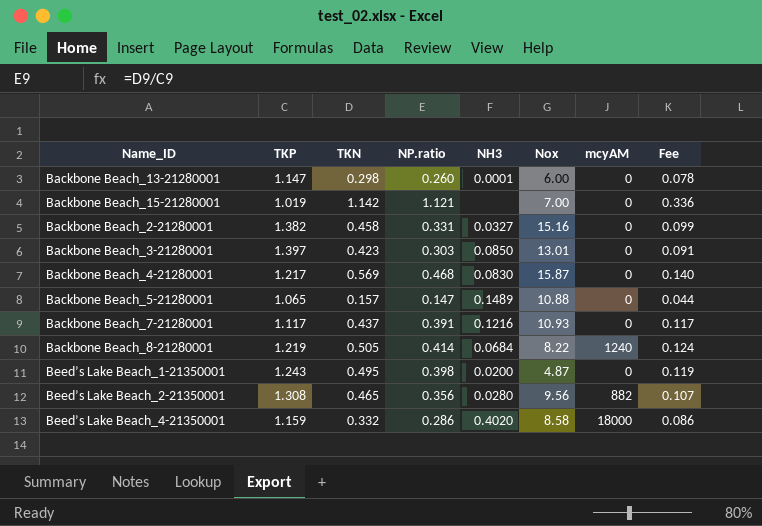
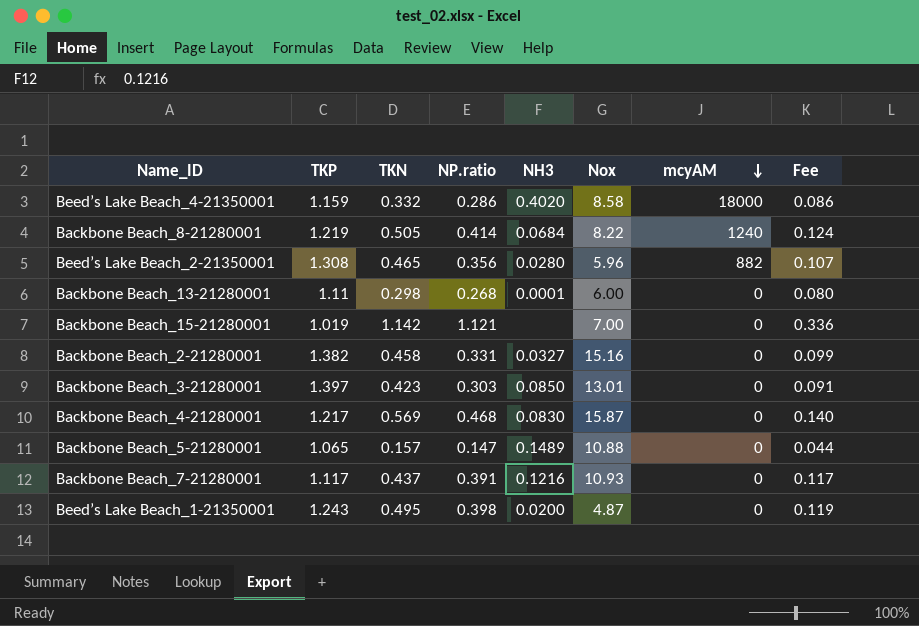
row order: none -> mcyAM descending
Beed’s Lake Beach_2-21350001 | Nox: 9.56 -> 5.96
Backbone Beach_13-21280001 | TKP: 1.147 -> 1.11
Backbone Beach_13-21280001 | NP.ratio: 0.260 -> 0.268
Backbone Beach_13-21280001 | Fee: 0.078 -> 0.080

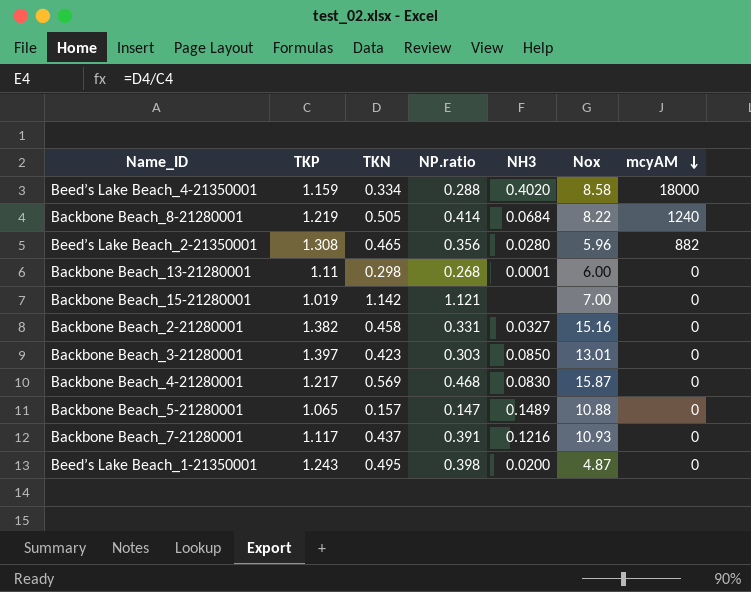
column Fee | formula: [NP.ratio] * 0.3 -> none
Beed’s Lake Beach_4-21350001 | TKN: 0.332 -> 0.334
Beed’s Lake Beach_4-21350001 | NP.ratio: 0.286 -> 0.288

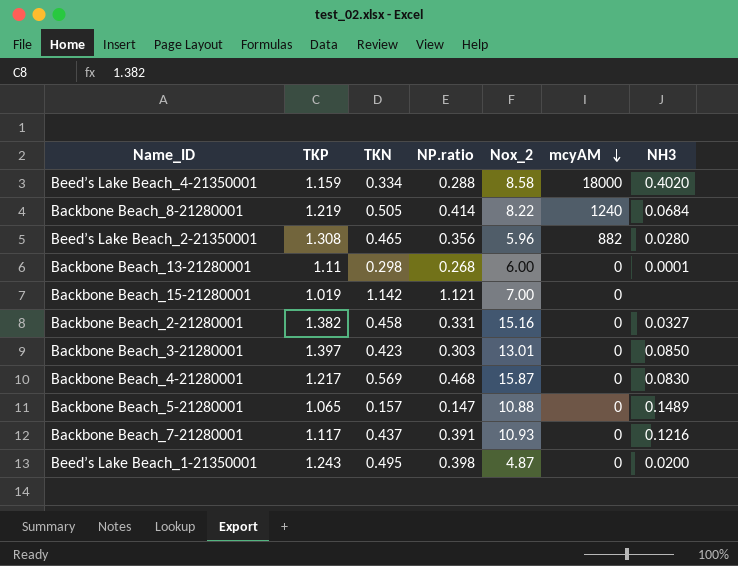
column name: Nox -> Nox_2
column NH3 | position: 5 -> 7

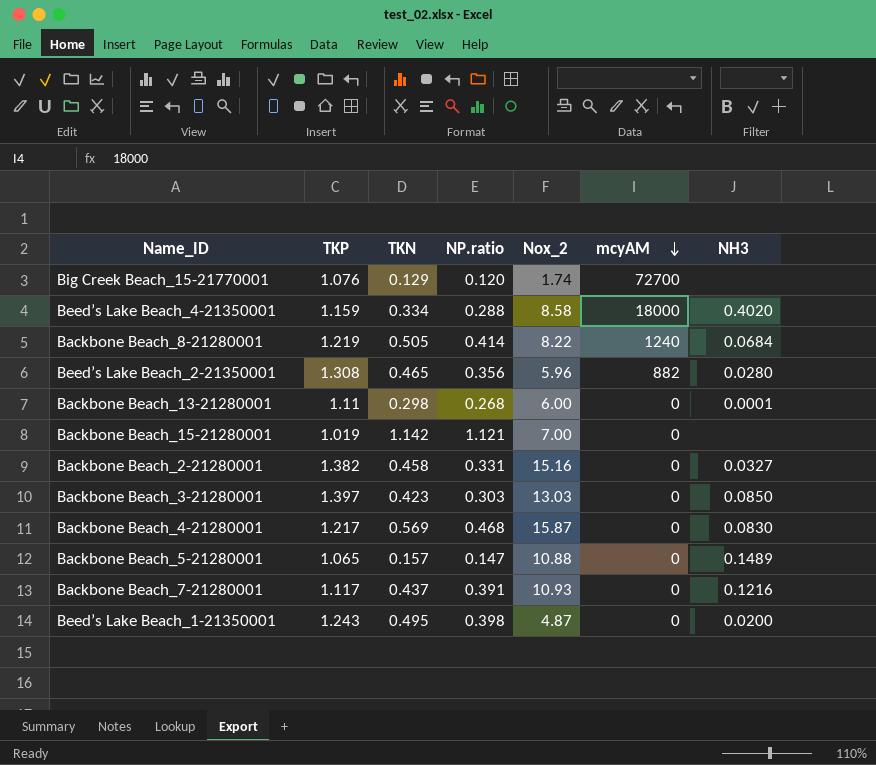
row Big Creek Beach_15-21770001: none -> 1.076 | 0.129 | 0.120 | 1.74 | 72700 | none
Backbone Beach_3-21280001 | Nox_2: 13.01 -> 13.03

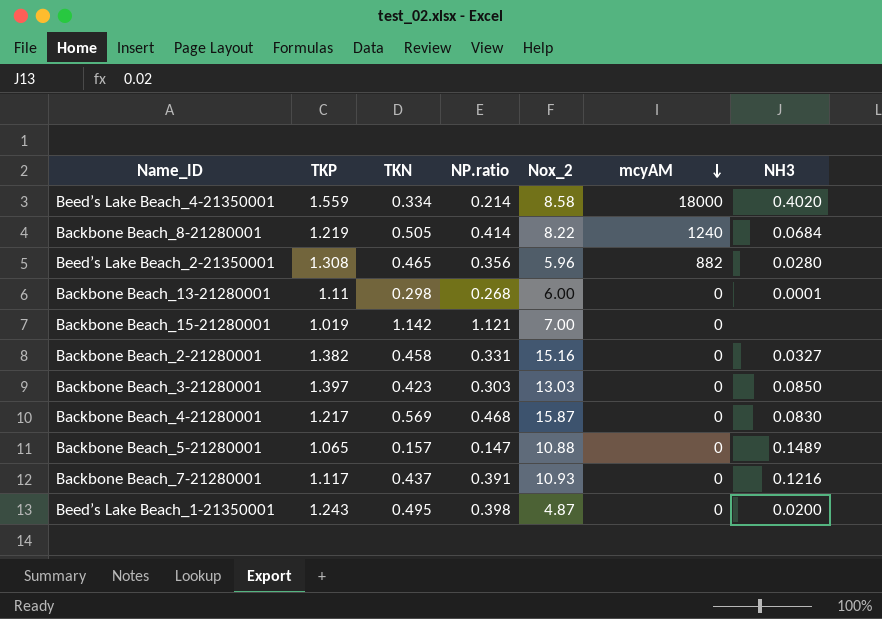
row Big Creek Beach_15-21770001: 1.076 | 0.129 | 0.120 | 1.74 | 72700 | none -> none
Beed’s Lake Beach_4-21350001 | TKP: 1.159 -> 1.559
Beed’s Lake Beach_4-21350001 | NP.ratio: 0.288 -> 0.214

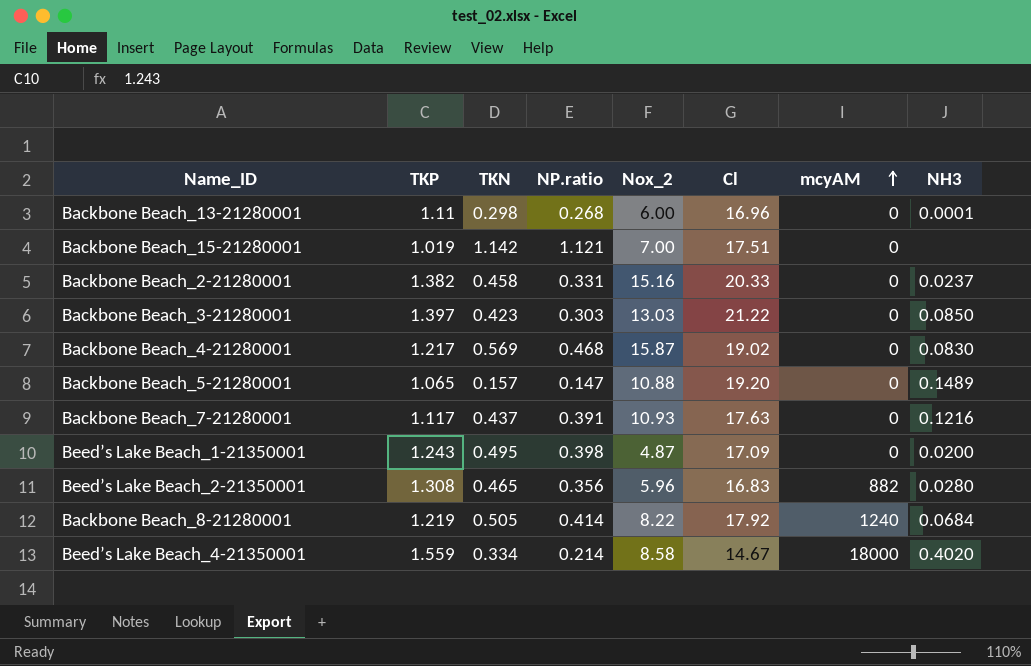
row order: mcyAM descending -> mcyAM ascending
column Cl | position: none -> 6
Backbone Beach_2-21280001 | NH3: 0.0327 -> 0.0237

